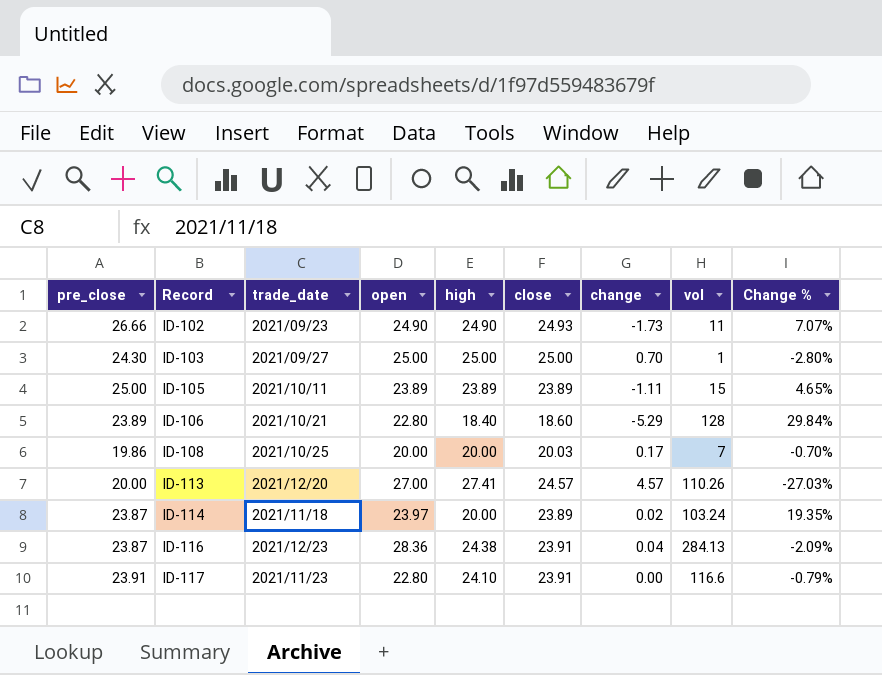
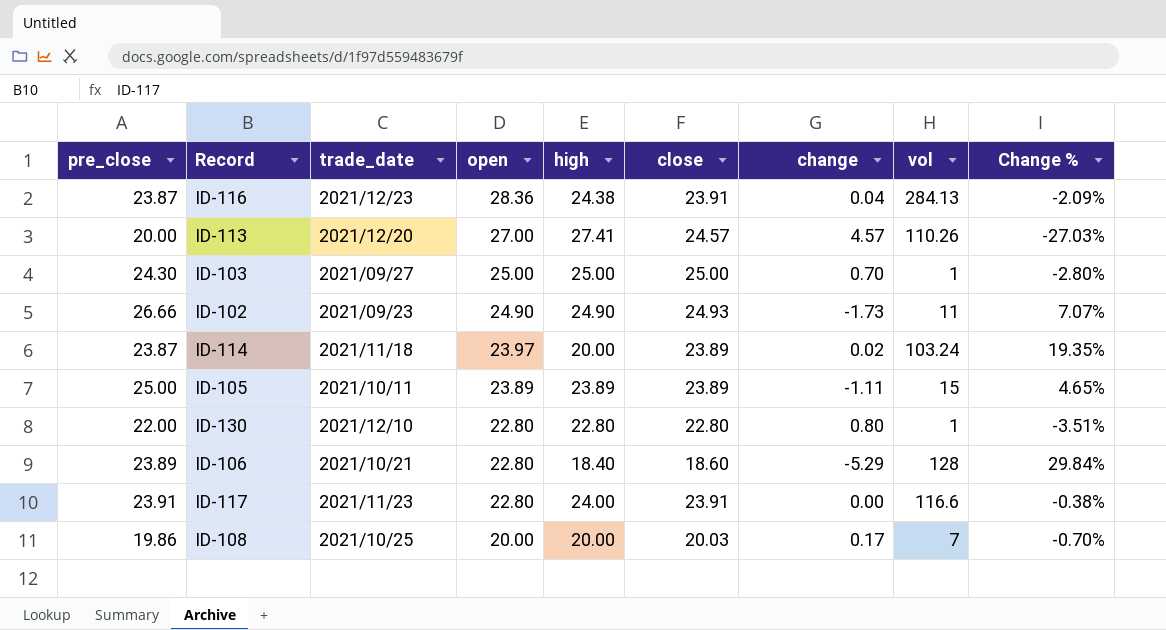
row order: Record ascending -> open descending
row ID-130: none -> 22.00 | 2021/12/10 | 22.80 | 22.80 | 22.80 | 0.80 | 1 | -3.51%
ID-117 | high: 24.10 -> 24.00
ID-117 | Change %: -0.79% -> -0.38%

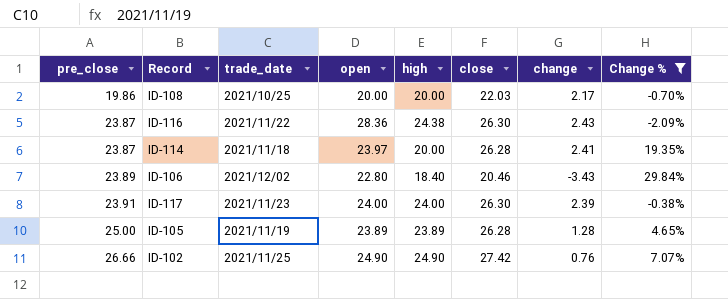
filter: none -> Change % >= -2.09%
row order: open descending -> pre_close ascending
column vol | position: 8 -> none
ID-108 | close: 20.03 -> 22.03
ID-108 | change: 0.17 -> 2.17
ID-116 | trade_date: 2021/12/23 -> 2021/11/22
ID-116 | close: 23.91 -> 26.30
ID-116 | change: 0.04 -> 2.43
ID-114 | close: 23.89 -> 26.28
ID-114 | change: 0.02 -> 2.41
ID-106 | trade_date: 2021/10/21 -> 2021/12/02
ID-106 | close: 18.60 -> 20.46
ID-106 | change: -5.29 -> -3.43
ID-117 | open: 22.80 -> 24.00
ID-117 | close: 23.91 -> 26.30
ID-117 | change: 0.00 -> 2.39
ID-105 | trade_date: 2021/10/11 -> 2021/11/19
ID-105 | close: 23.89 -> 26.28
ID-105 | change: -1.11 -> 1.28
ID-102 | trade_date: 2021/09/23 -> 2021/11/25
ID-102 | close: 24.93 -> 27.42
ID-102 | change: -1.73 -> 0.76

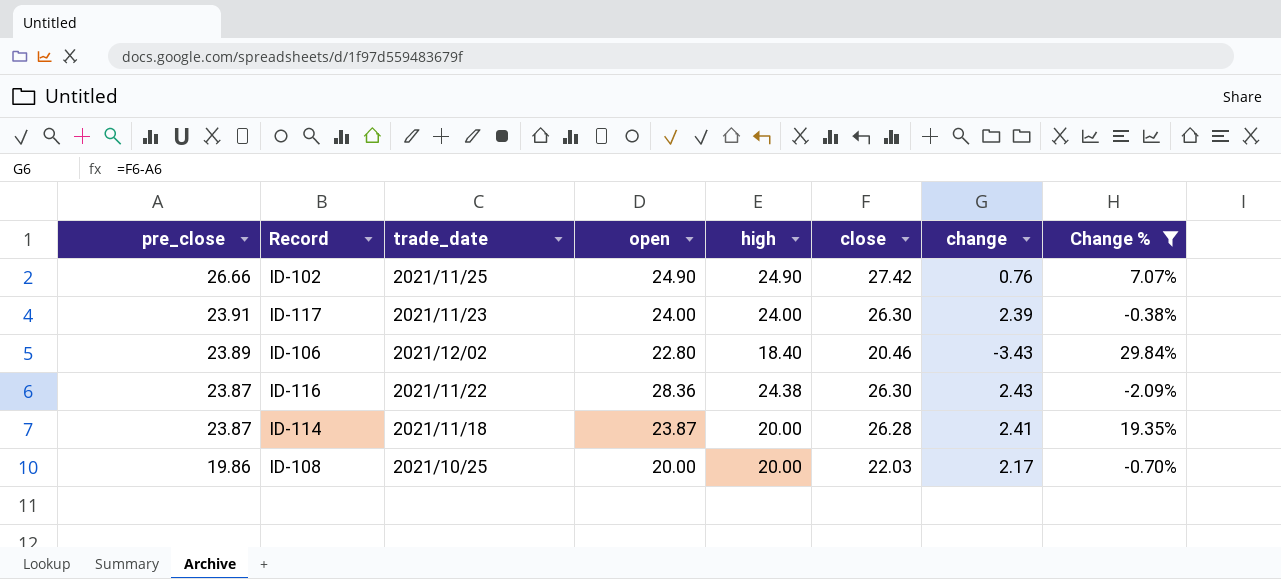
row order: pre_close ascending -> pre_close descending
row ID-105: 25.00 | 2021/11/19 | 23.89 | 23.89 | 26.28 | 1.28 | 4.65% -> none
ID-114 | open: 23.97 -> 23.87

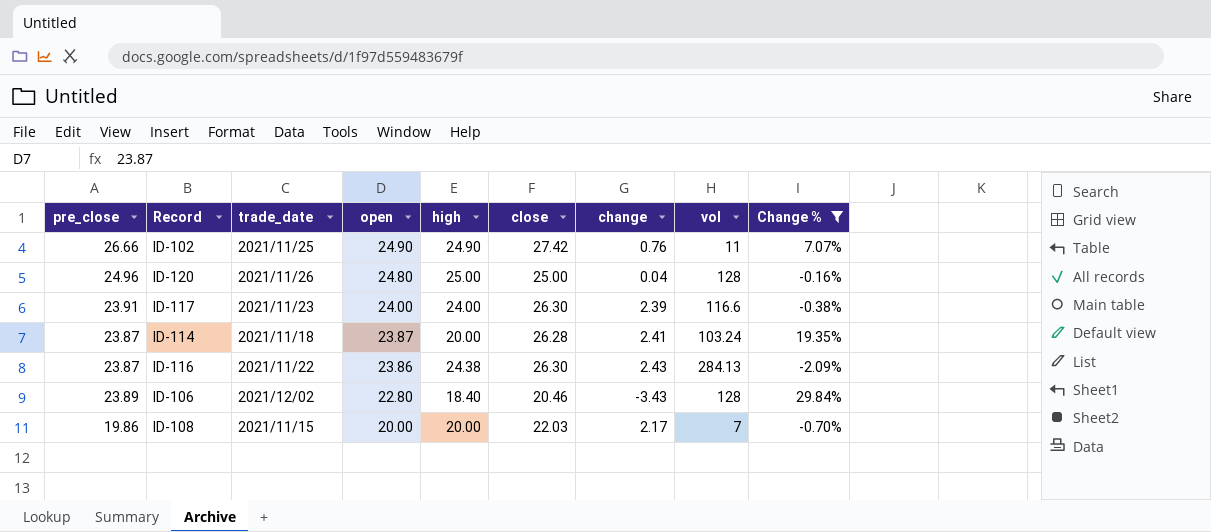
row order: pre_close descending -> open descending
column vol | position: none -> 8
row ID-120: none -> 24.96 | 2021/11/26 | 24.80 | 25.00 | 25.00 | 0.04 | 128 | -0.16%
ID-116 | open: 28.36 -> 23.86
ID-108 | trade_date: 2021/10/25 -> 2021/11/15

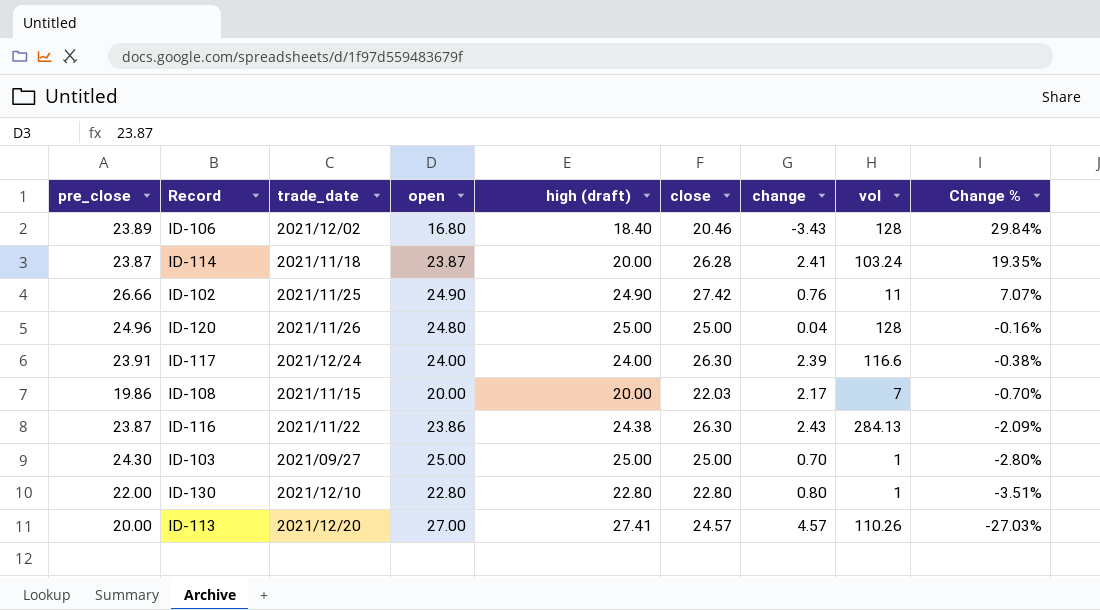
filter: Change % >= -2.09% -> none
row order: open descending -> Change % descending
column name: high -> high (draft)
ID-106 | open: 22.80 -> 16.80
ID-117 | trade_date: 2021/11/23 -> 2021/12/24

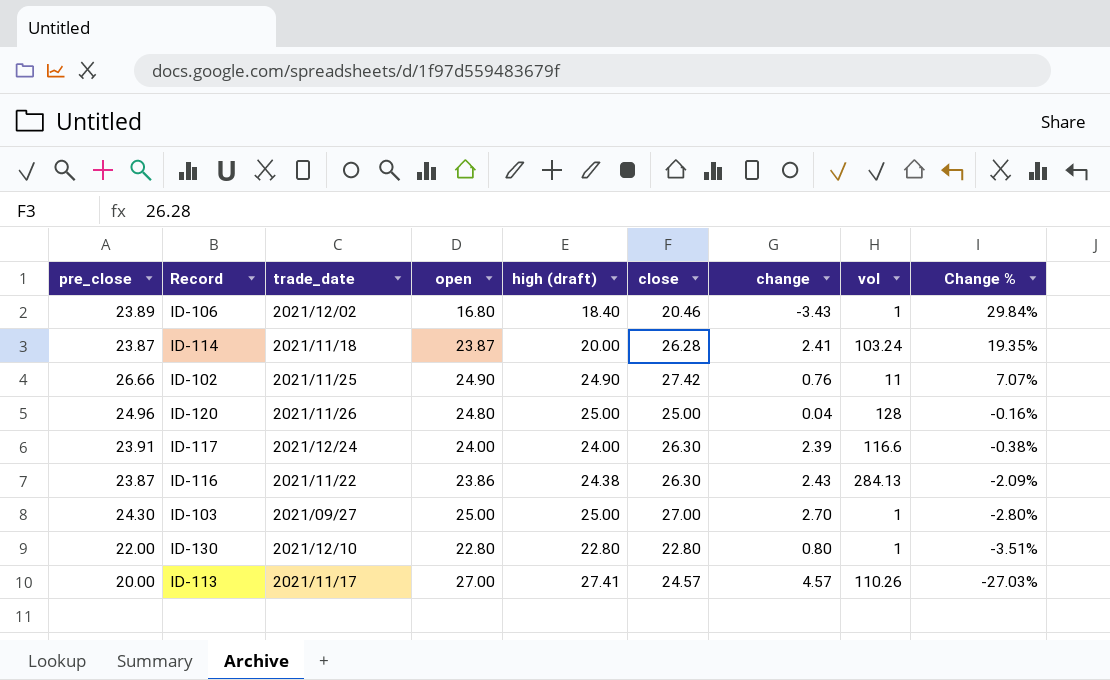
row ID-108: 19.86 | 2021/11/15 | 20.00 | 20.00 | 22.03 | 2.17 | 7 | -0.70% -> none
ID-106 | vol: 128 -> 1
ID-103 | close: 25.00 -> 27.00
ID-103 | change: 0.70 -> 2.70
ID-113 | trade_date: 2021/12/20 -> 2021/11/17

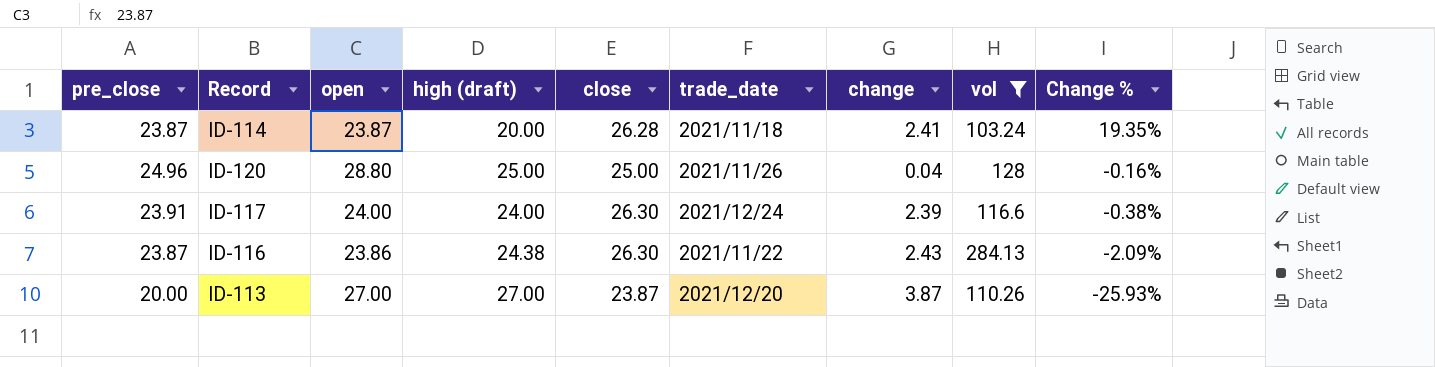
filter: none -> vol >= 103.24
column trade_date | position: 3 -> 6
ID-120 | open: 24.80 -> 28.80
ID-113 | high (draft): 27.41 -> 27.00
ID-113 | close: 24.57 -> 23.87
ID-113 | trade_date: 2021/11/17 -> 2021/12/20
ID-113 | change: 4.57 -> 3.87
ID-113 | Change %: -27.03% -> -25.93%

